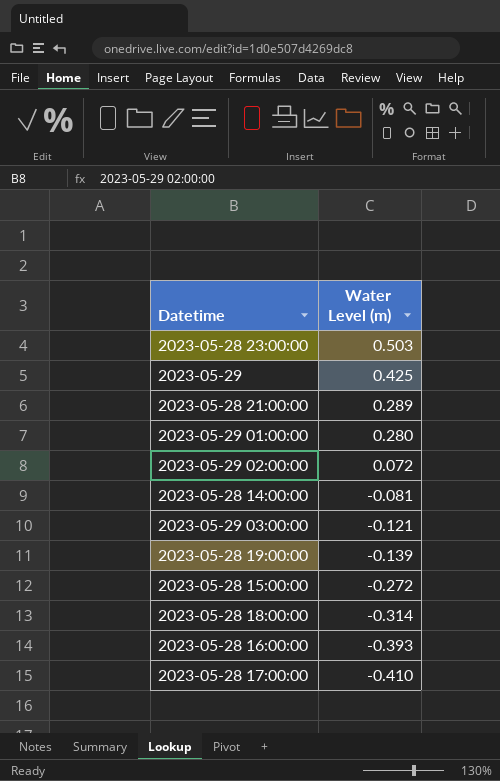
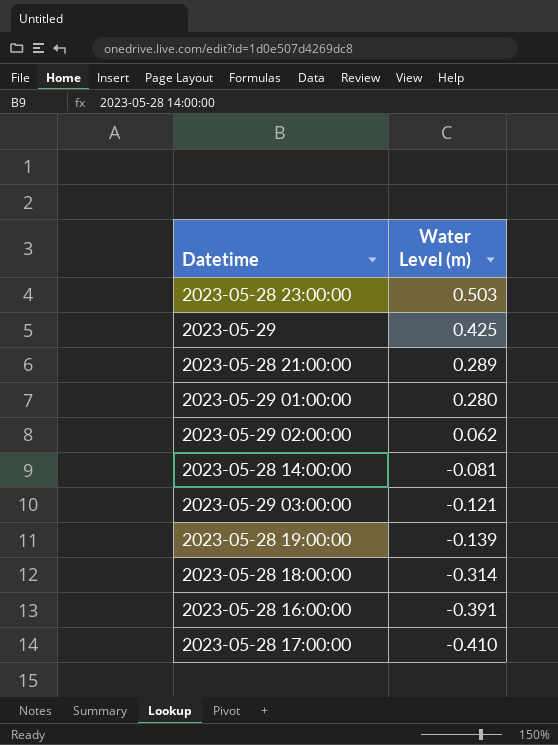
row 2023-05-28 15:00:00: -0.272 -> none
2023-05-29 02:00:00 | Water Level (m): 0.072 -> 0.062
2023-05-28 16:00:00 | Water Level (m): -0.393 -> -0.391

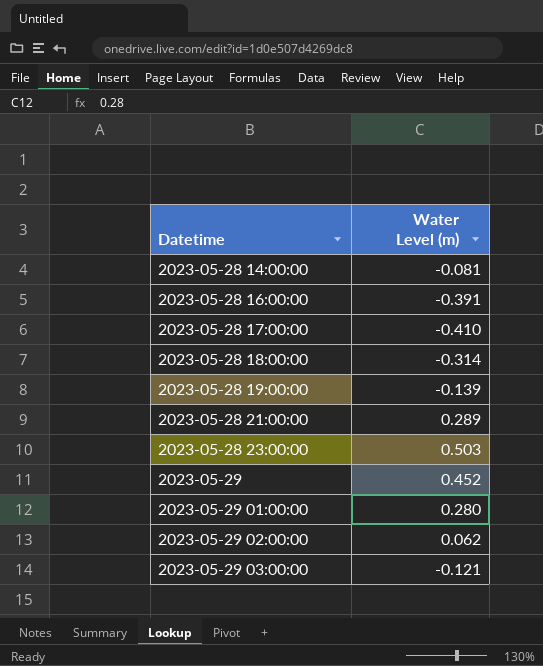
row order: Water Level (m) descending -> Datetime ascending
2023-05-29 | Water Level (m): 0.425 -> 0.452

